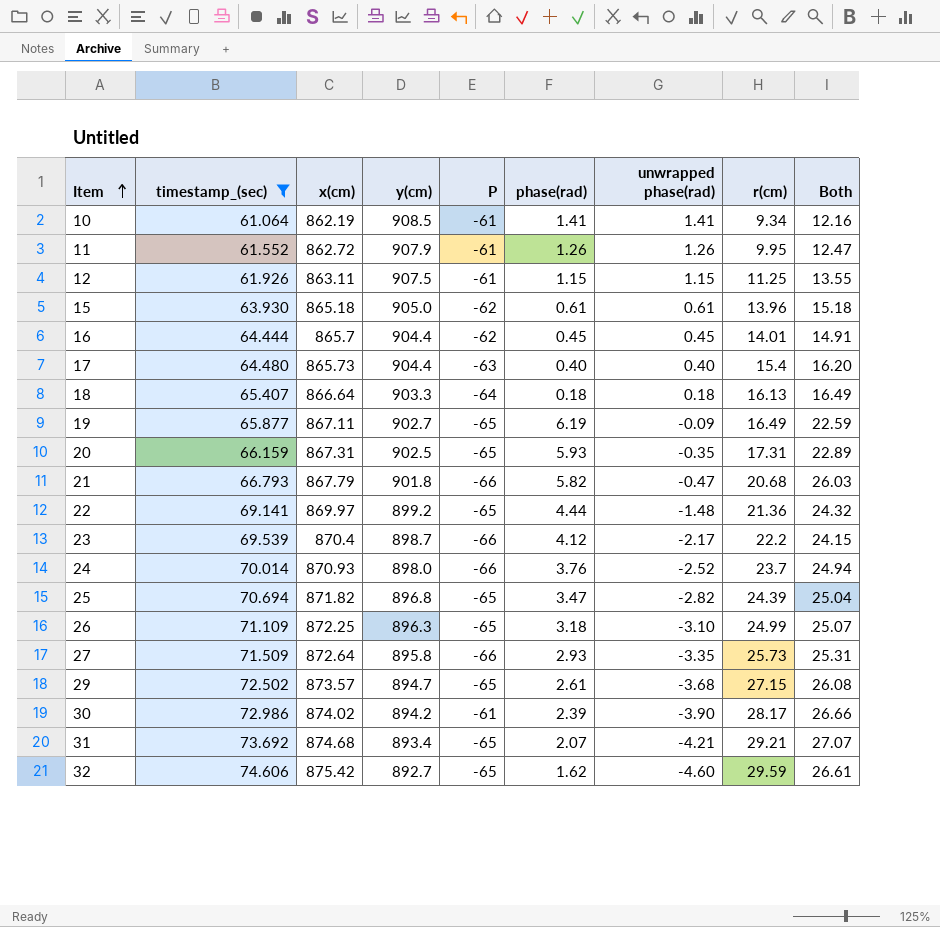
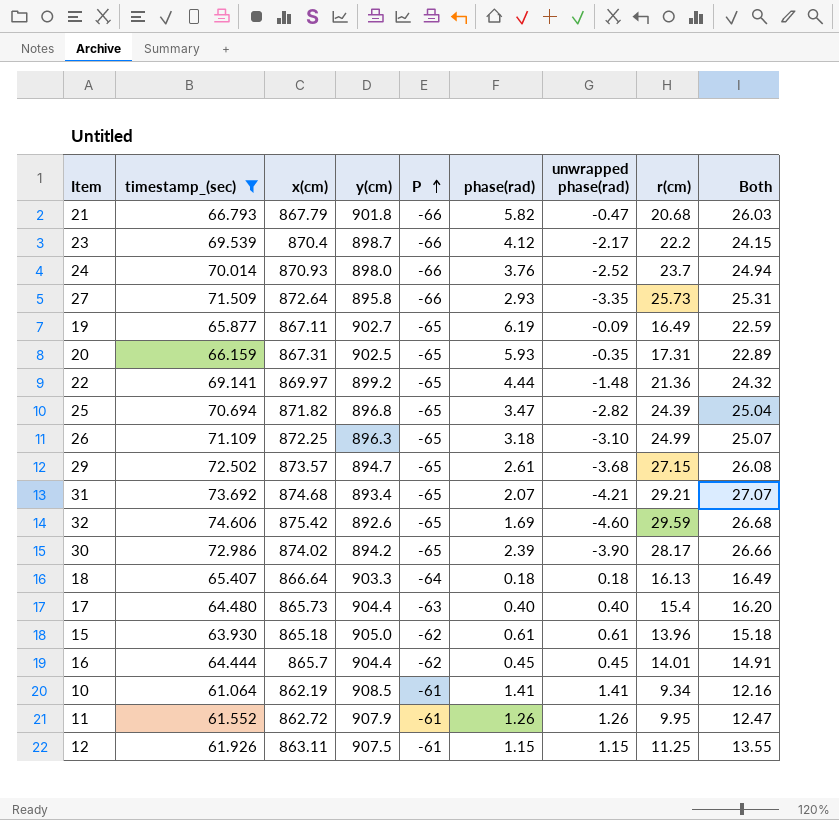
row order: Item ascending -> P ascending
32 | y(cm): 892.7 -> 892.6
32 | phase(rad): 1.62 -> 1.69
32 | Both: 26.61 -> 26.68
30 | P: -61 -> -65

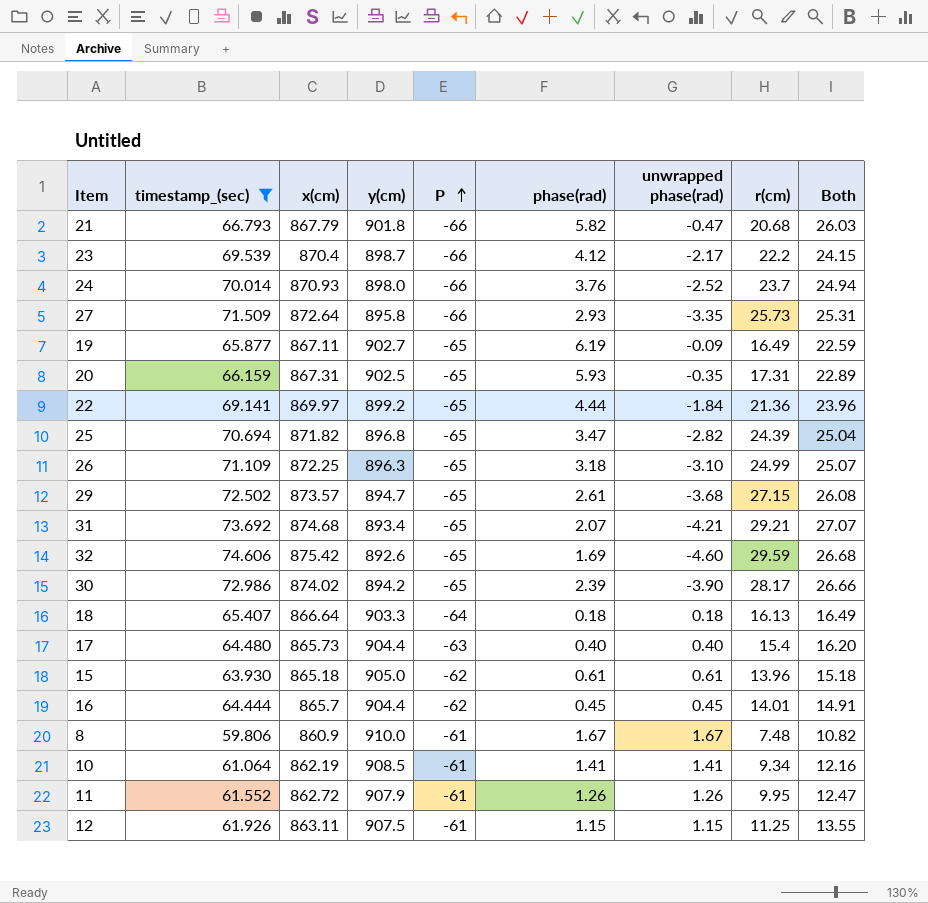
22 | unwrapped phase(rad): -1.48 -> -1.84
22 | Both: 24.32 -> 23.96
row 8: none -> 59.806 | 860.9 | 910.0 | -61 | 1.67 | 1.67 | 7.48 | 10.82

